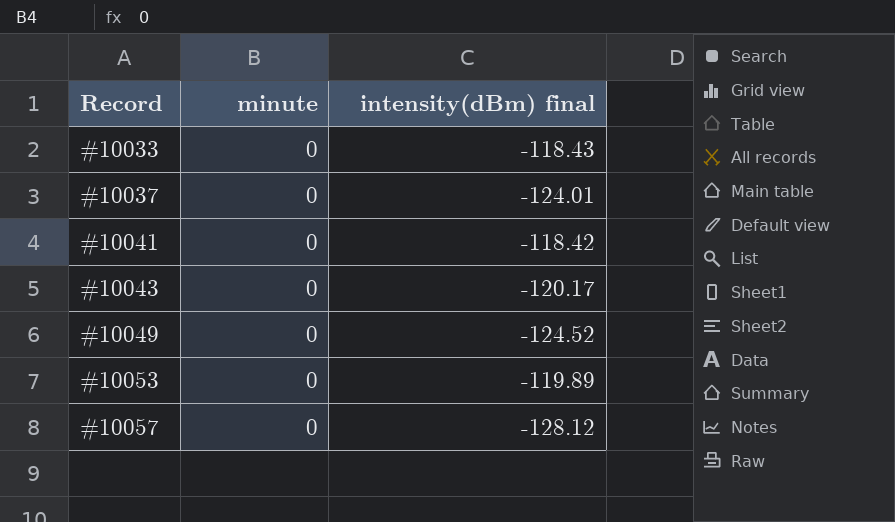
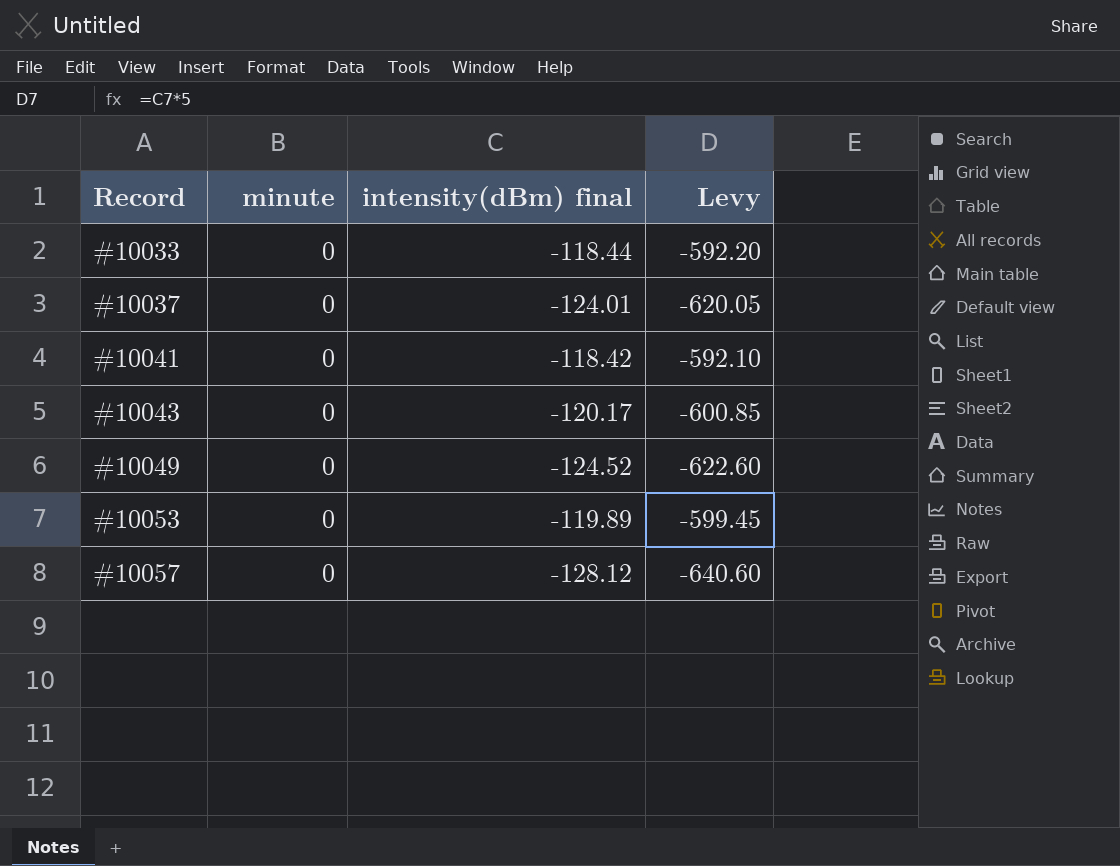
column Levy | formula: none -> [intensity(dBm) final] * 5
#10033 | intensity(dBm) final: -118.43 -> -118.44

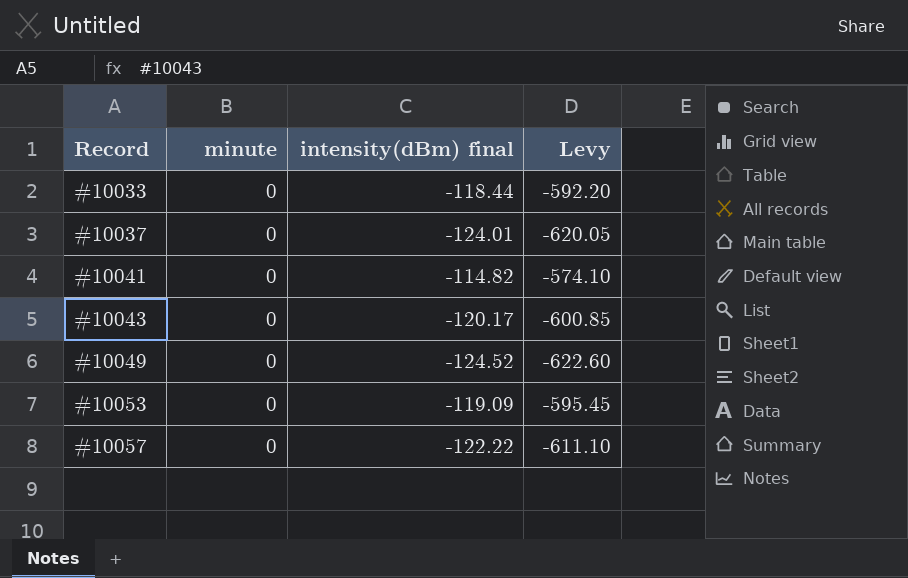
#10041 | intensity(dBm) final: -118.42 -> -114.82
#10041 | Levy: -592.10 -> -574.10
#10053 | intensity(dBm) final: -119.89 -> -119.09
#10053 | Levy: -599.45 -> -595.45
#10057 | intensity(dBm) final: -128.12 -> -122.22
#10057 | Levy: -640.60 -> -611.10

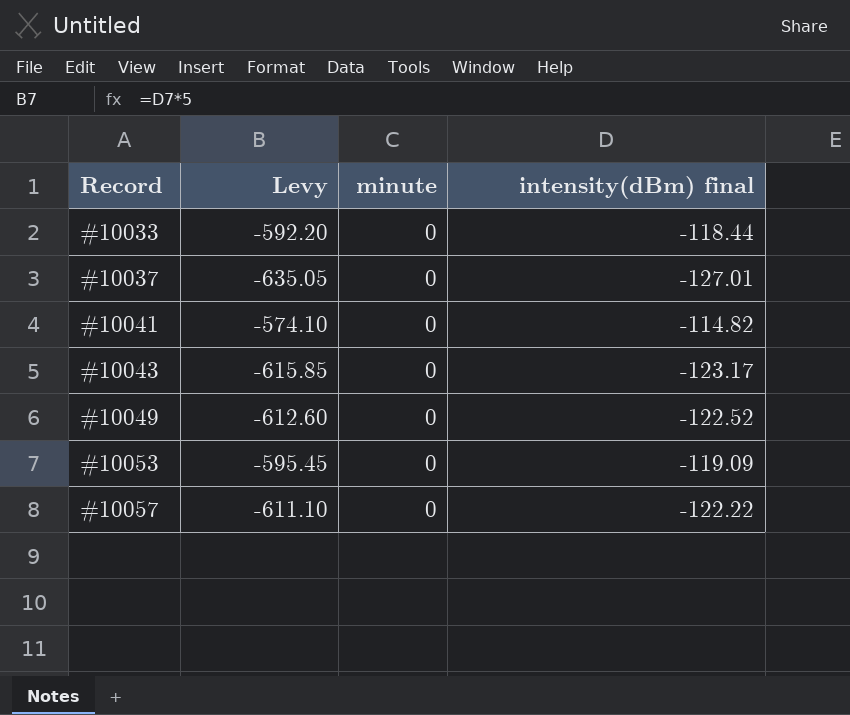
column Levy | position: 4 -> 2
#10037 | Levy: -620.05 -> -635.05
#10037 | intensity(dBm) final: -124.01 -> -127.01
#10043 | Levy: -600.85 -> -615.85
#10043 | intensity(dBm) final: -120.17 -> -123.17
#10049 | Levy: -622.60 -> -612.60
#10049 | intensity(dBm) final: -124.52 -> -122.52

